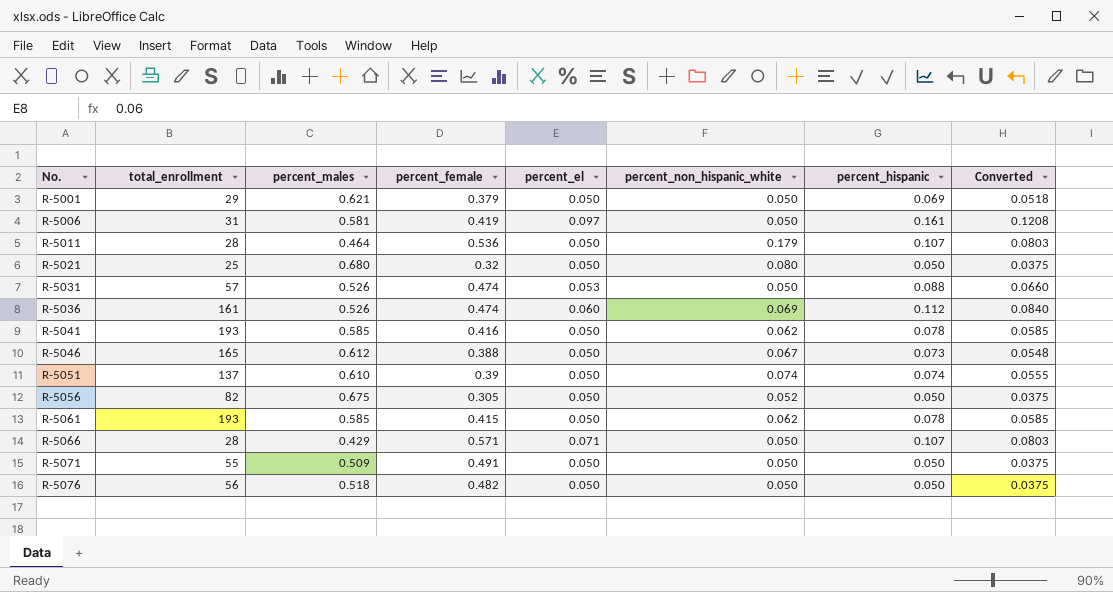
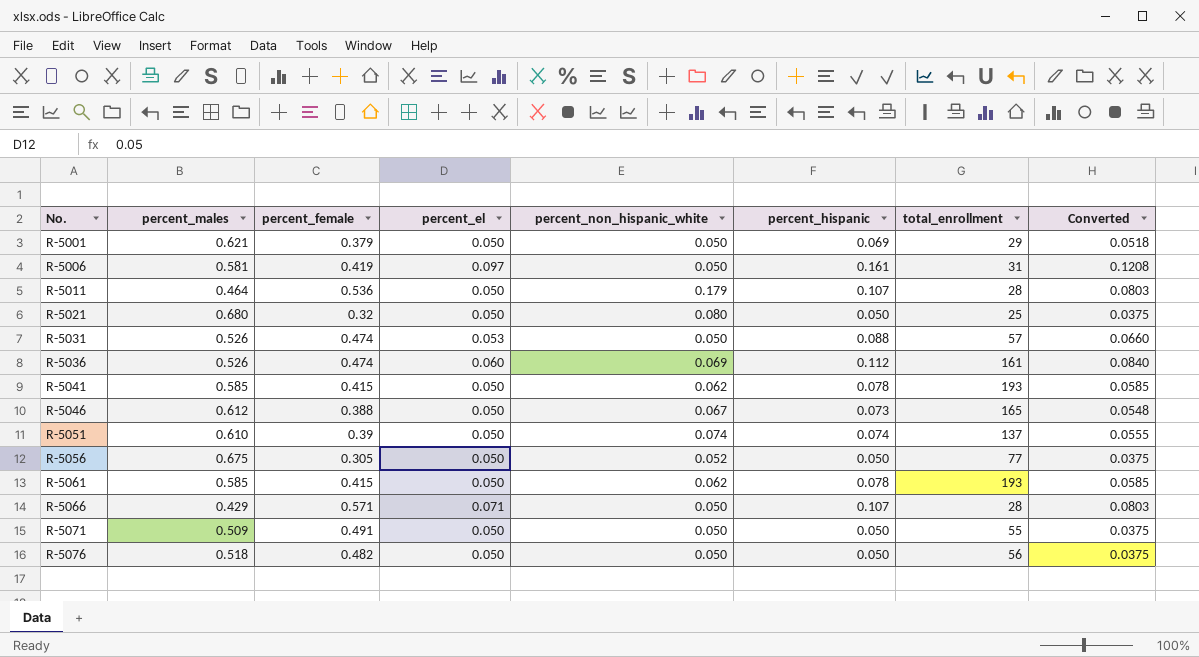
column total_enrollment | position: 2 -> 7
R-5041 | percent_female: 0.416 -> 0.415
R-5056 | total_enrollment: 82 -> 77

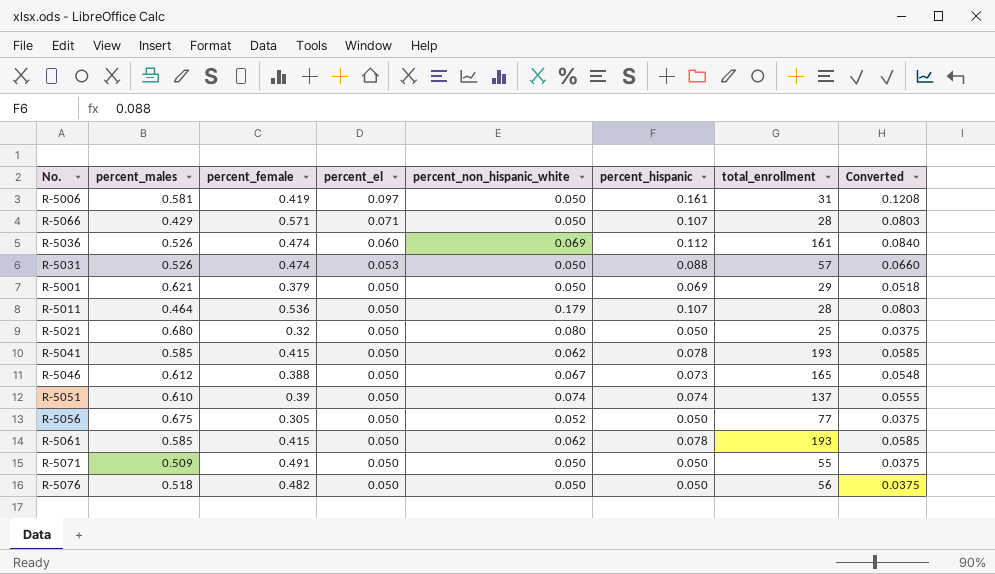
row order: No. ascending -> percent_el descending

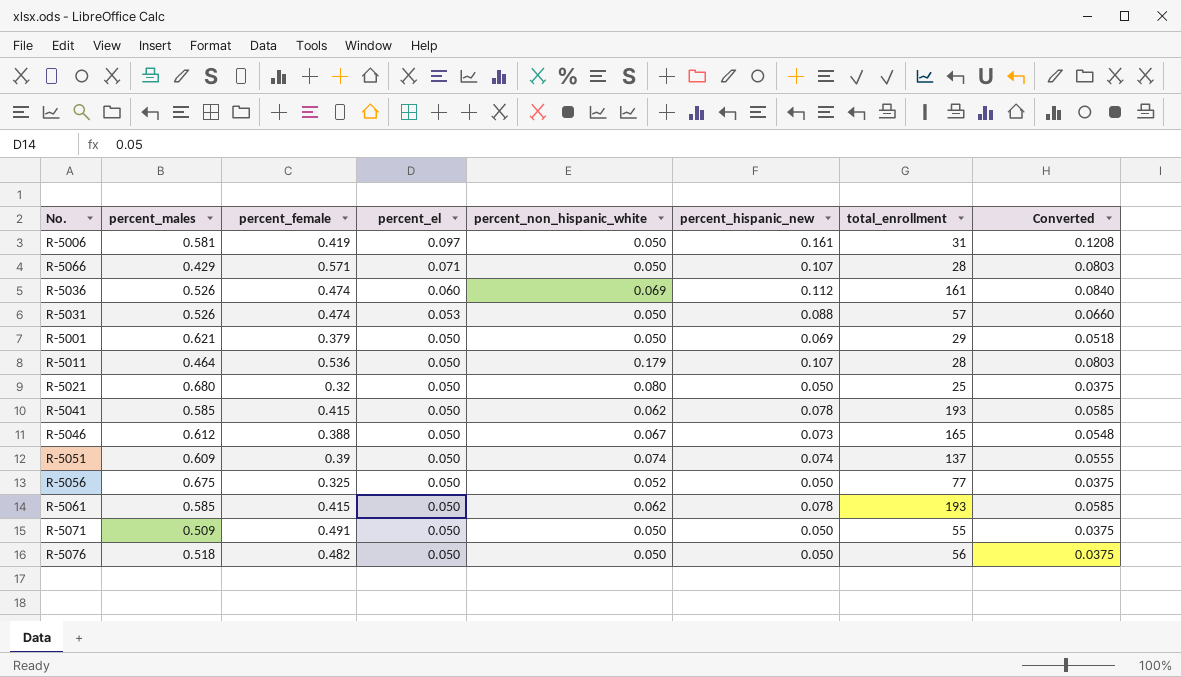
column name: percent_hispanic -> percent_hispanic_new
R-5051 | percent_males: 0.610 -> 0.609
R-5056 | percent_female: 0.305 -> 0.325

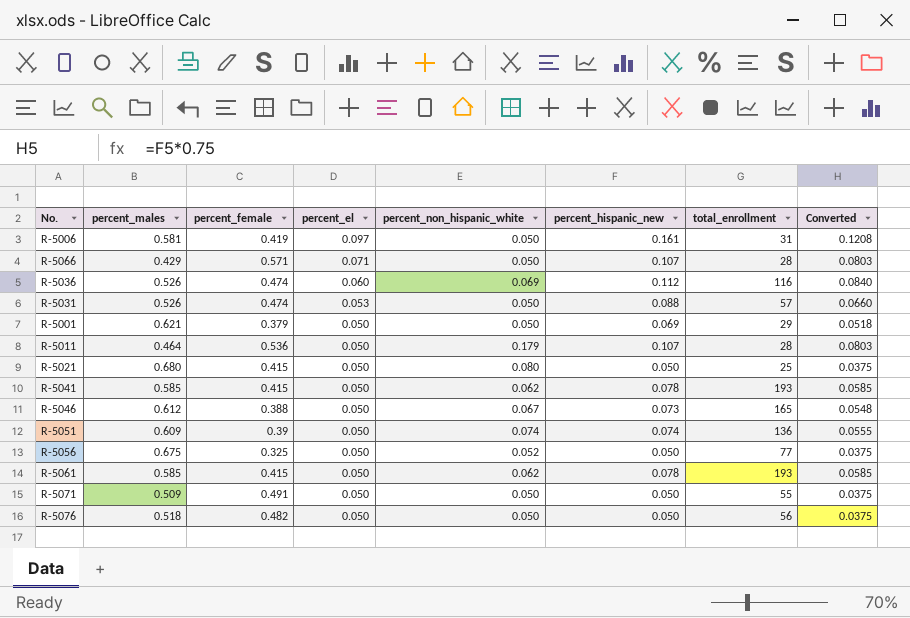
R-5036 | total_enrollment: 161 -> 116
R-5021 | percent_female: 0.32 -> 0.415
R-5051 | total_enrollment: 137 -> 136

